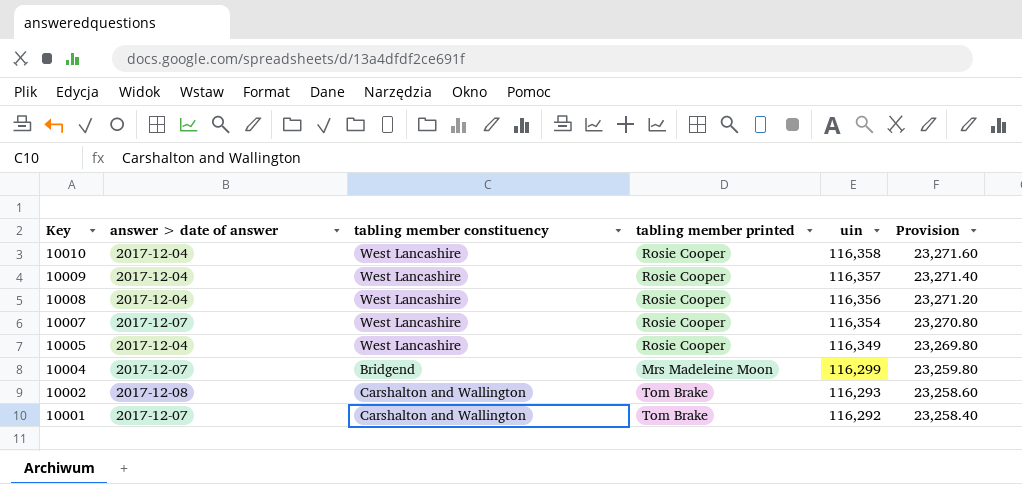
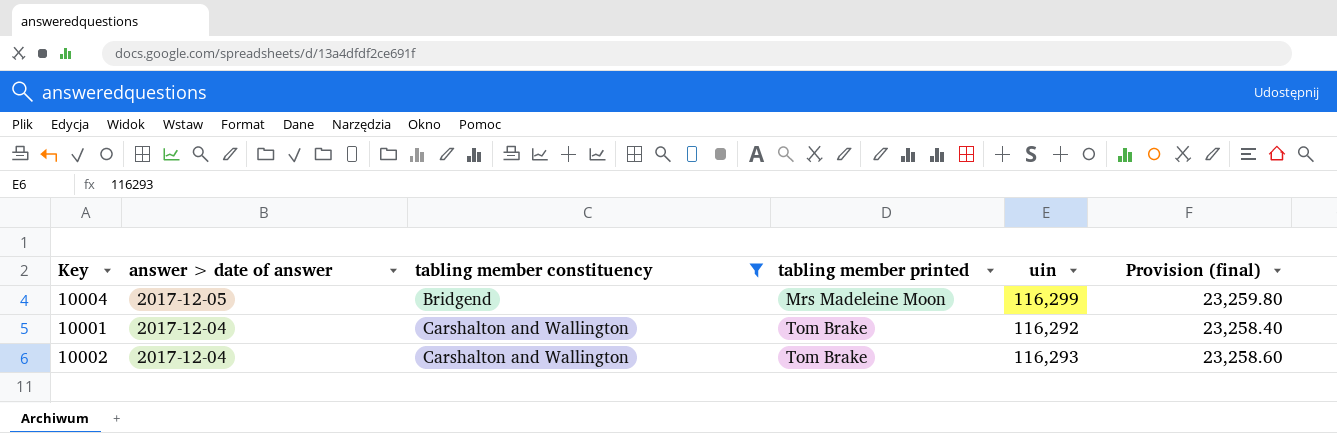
filter: none -> tabling member constituency != West Lancashire
row order: Key descending -> answer > date of answer descending
column name: Provision -> Provision (final)
10004 | answer > date of answer: 2017-12-07 -> 2017-12-05
10001 | answer > date of answer: 2017-12-07 -> 2017-12-04
10002 | answer > date of answer: 2017-12-08 -> 2017-12-04

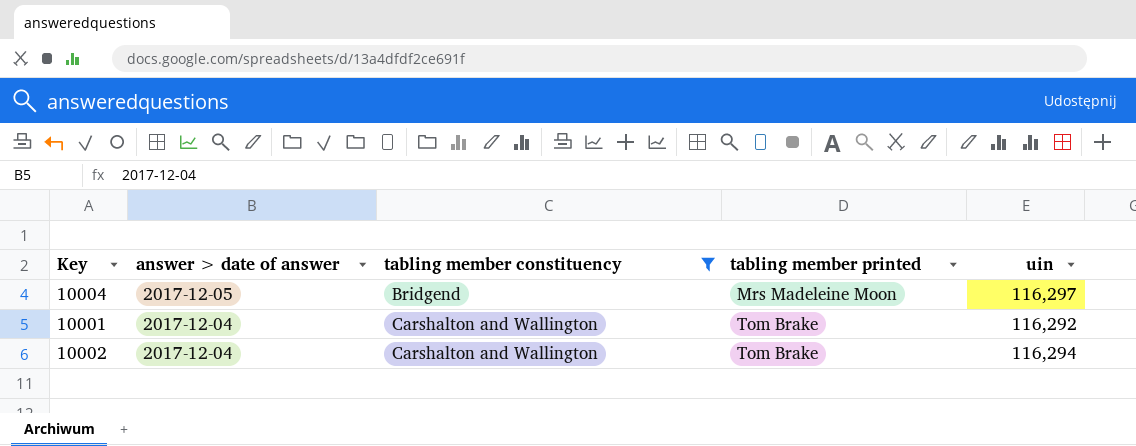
column Provision (final) | formula: [uin] * 0.2 -> none
10004 | uin: 116,299 -> 116,297
10002 | uin: 116,293 -> 116,294

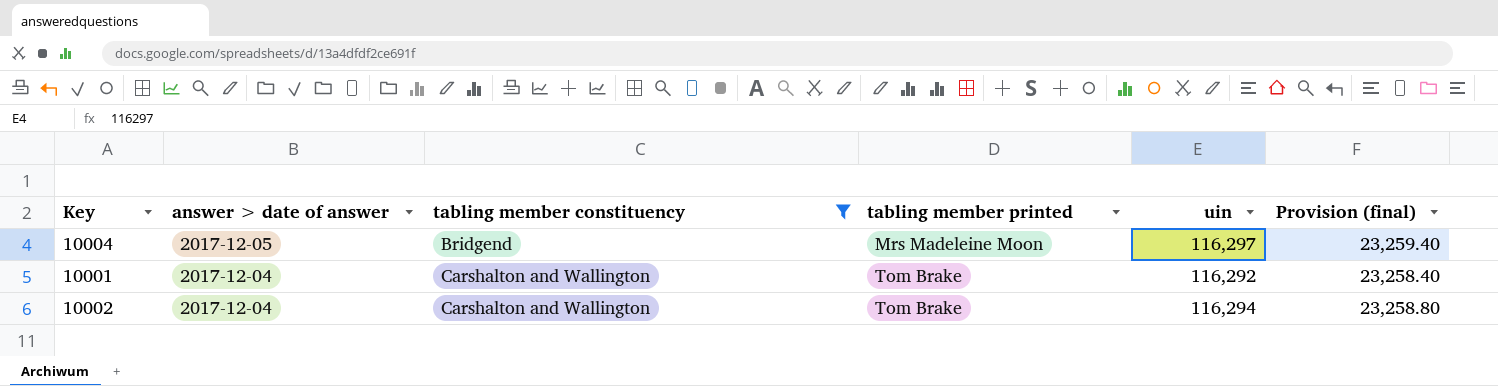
column Provision (final) | formula: none -> [uin] * 0.2

